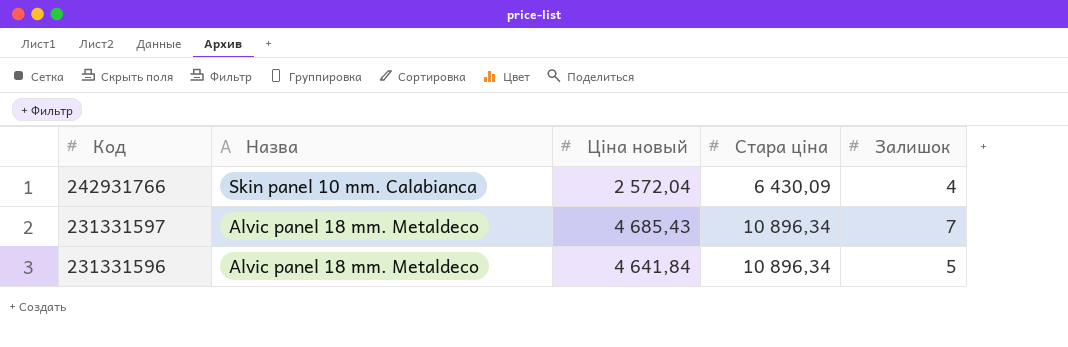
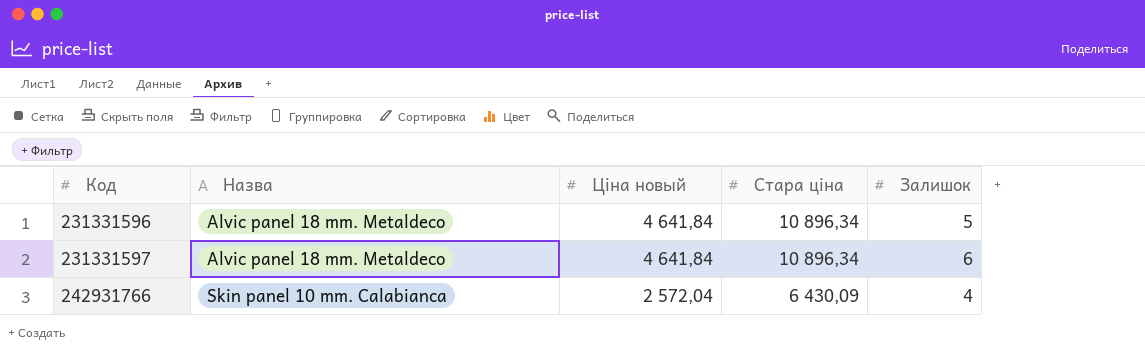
row order: Код descending -> Код ascending
231331597 | Ціна новый: 4 685,43 -> 4 641,84
231331597 | Залишок: 7 -> 6

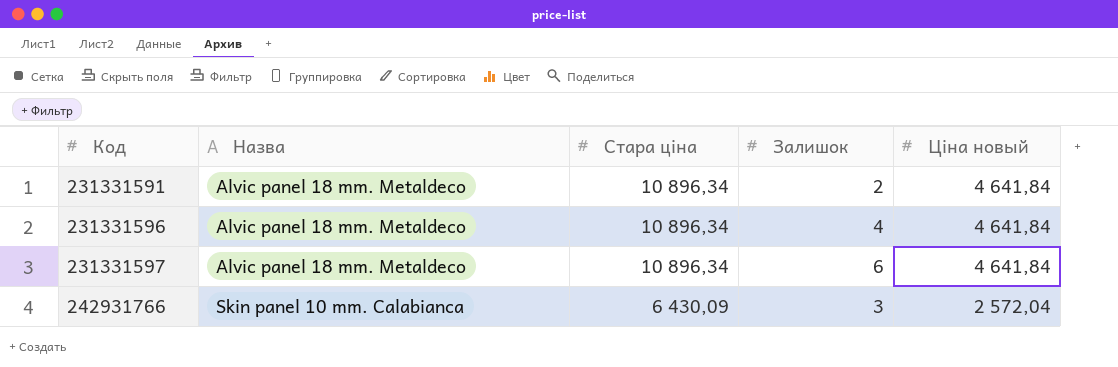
column Ціна новый | position: 3 -> 5
row 231331591: none -> Alvic panel 18 mm. Metaldeco | 10 896,34 | 2 | 4 641,84
231331596 | Залишок: 5 -> 4
242931766 | Залишок: 4 -> 3

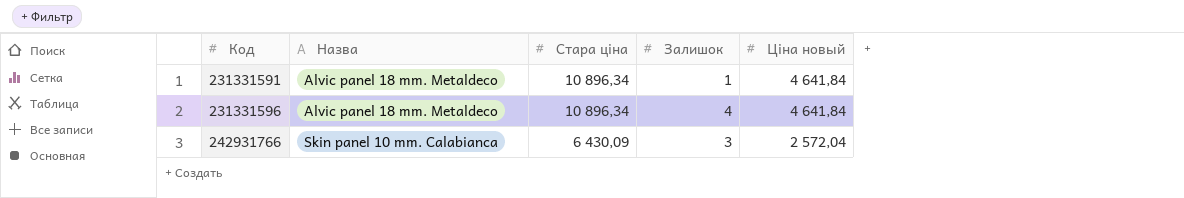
row 231331597: Alvic panel 18 mm. Metaldeco | 10 896,34 | 6 | 4 641,84 -> none
231331591 | Залишок: 2 -> 1

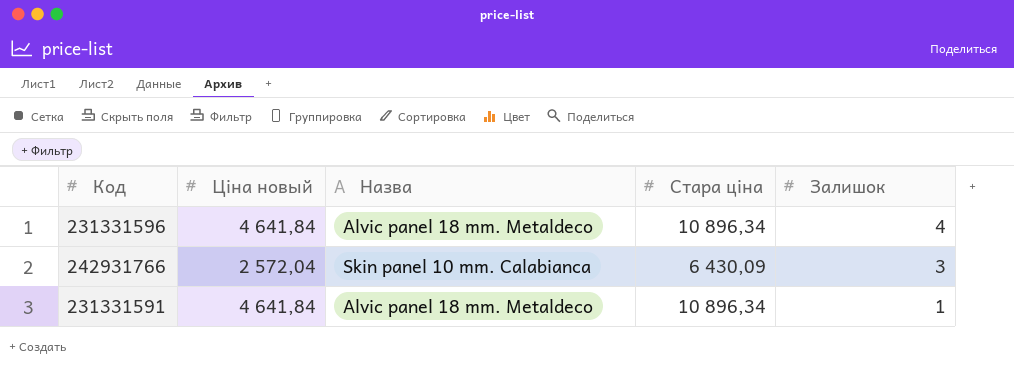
row order: Код ascending -> Залишок descending
column Ціна новый | position: 5 -> 2

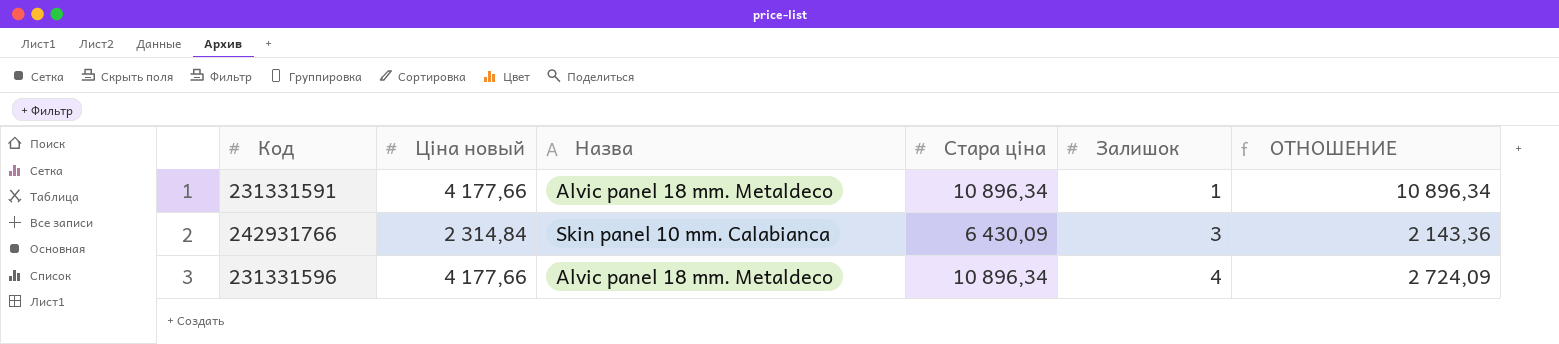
row order: Залишок descending -> Залишок ascending
column ОТНОШЕНИЕ | formula: none -> [Стара ціна] / [Залишок]
231331591 | Ціна новый: 4 641,84 -> 4 177,66
242931766 | Ціна новый: 2 572,04 -> 2 314,84
231331596 | Ціна новый: 4 641,84 -> 4 177,66

